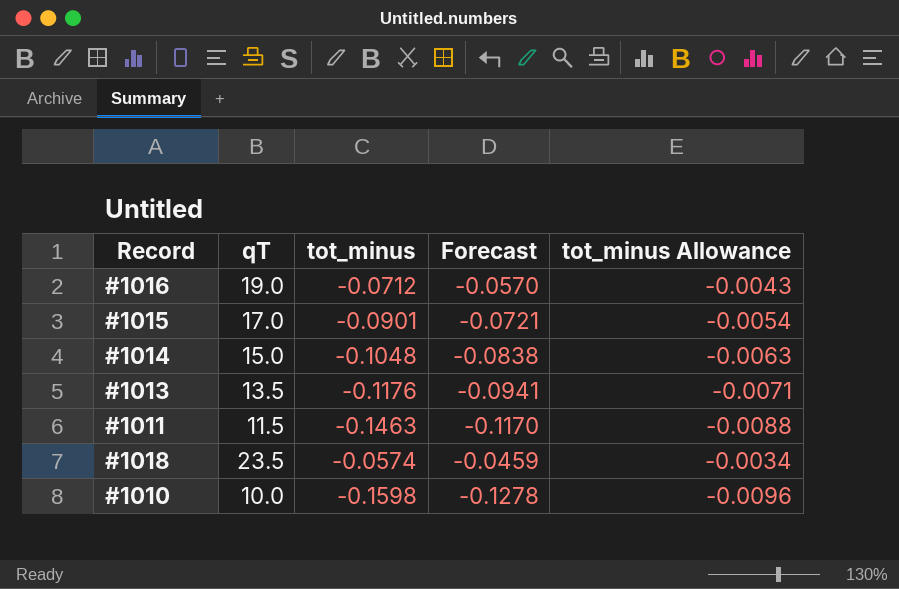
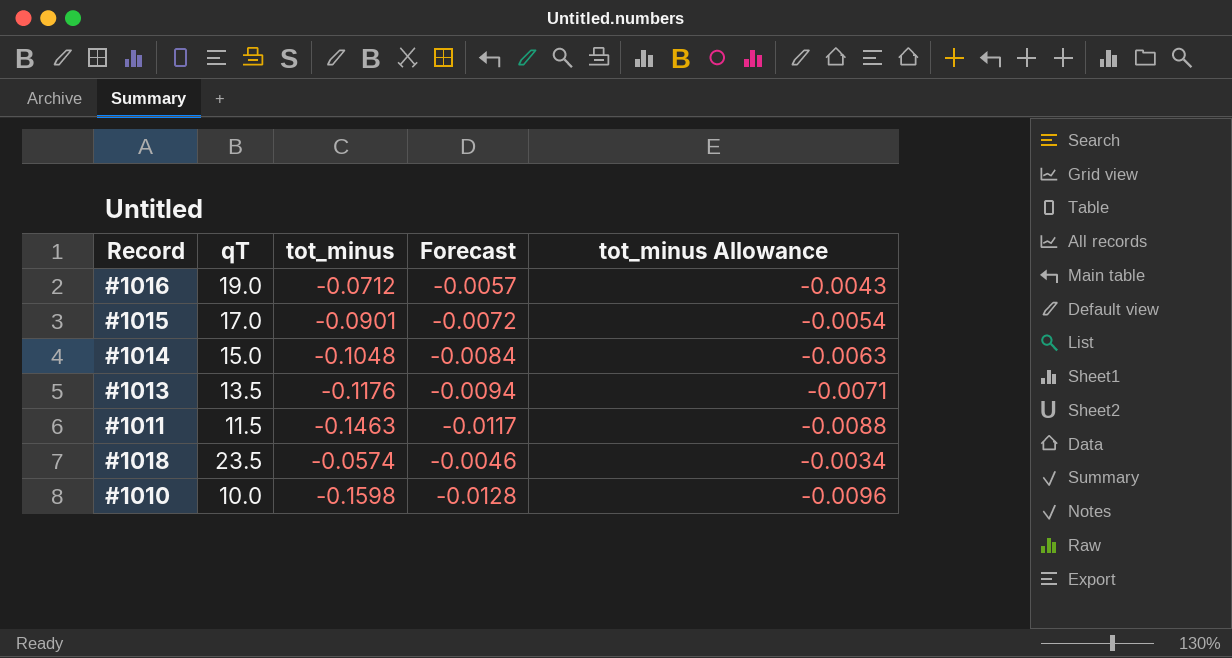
column Forecast | formula: [tot_minus] * 0.8 -> [tot_minus] * 0.08

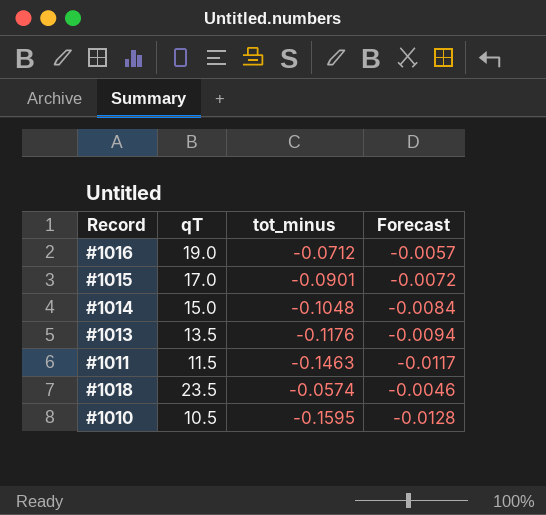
column tot_minus Allowance | formula: [tot_minus] * 0.06 -> none
#1010 | qT: 10.0 -> 10.5
#1010 | tot_minus: -0.1598 -> -0.1595

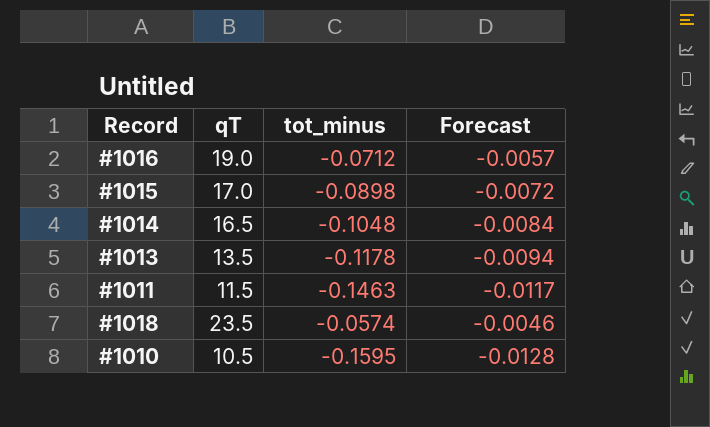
#1015 | tot_minus: -0.0901 -> -0.0898
#1014 | qT: 15.0 -> 16.5
#1013 | tot_minus: -0.1176 -> -0.1178

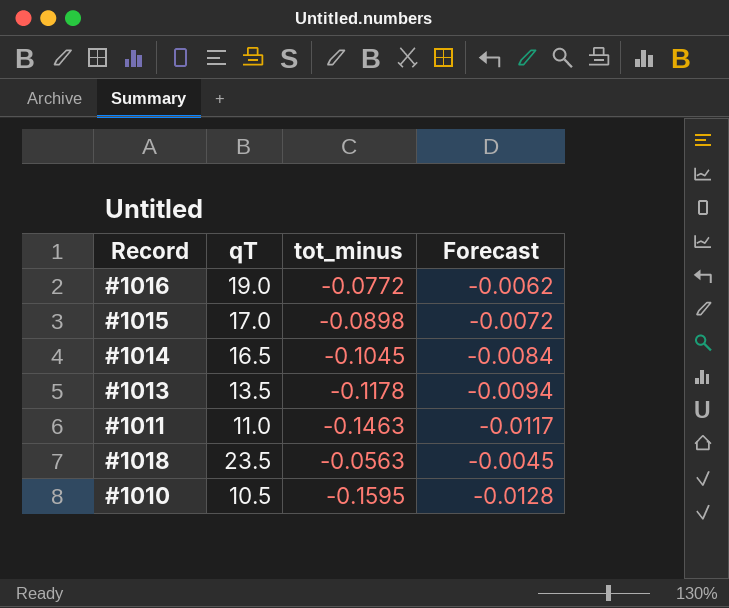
#1016 | tot_minus: -0.0712 -> -0.0772
#1016 | Forecast: -0.0057 -> -0.0062
#1014 | tot_minus: -0.1048 -> -0.1045
#1011 | qT: 11.5 -> 11.0
#1018 | tot_minus: -0.0574 -> -0.0563
#1018 | Forecast: -0.0046 -> -0.0045

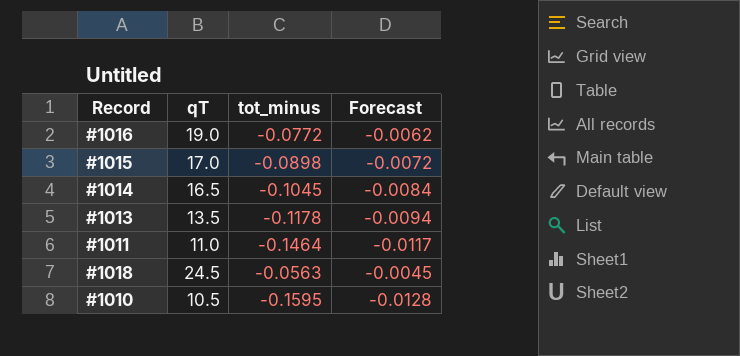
#1011 | tot_minus: -0.1463 -> -0.1464
#1018 | qT: 23.5 -> 24.5

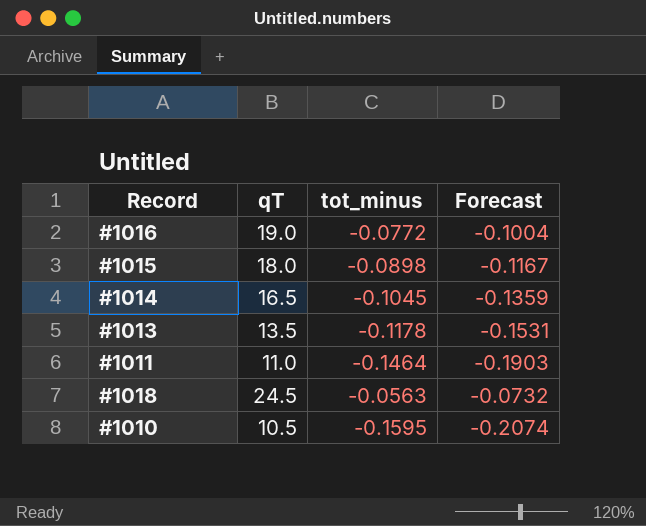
column Forecast | formula: [tot_minus] * 0.08 -> [tot_minus] * 1.3
#1015 | qT: 17.0 -> 18.0

